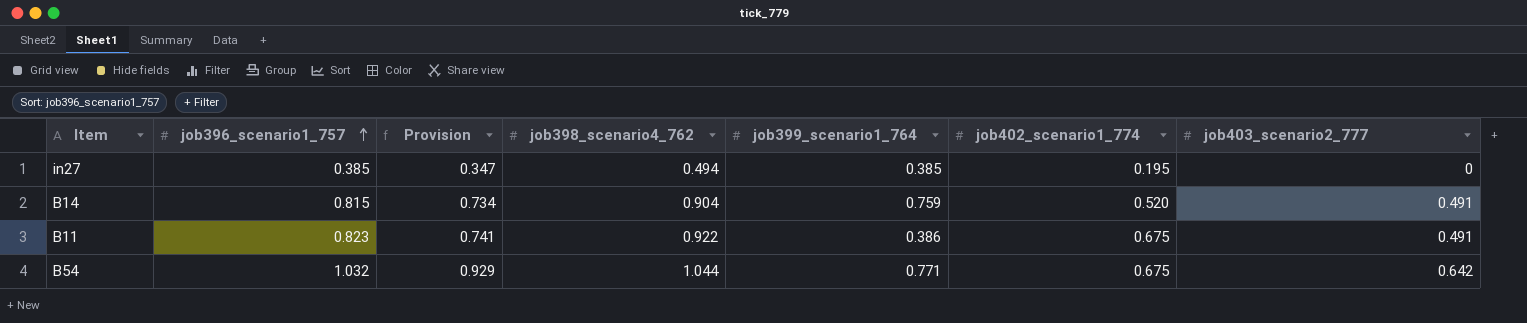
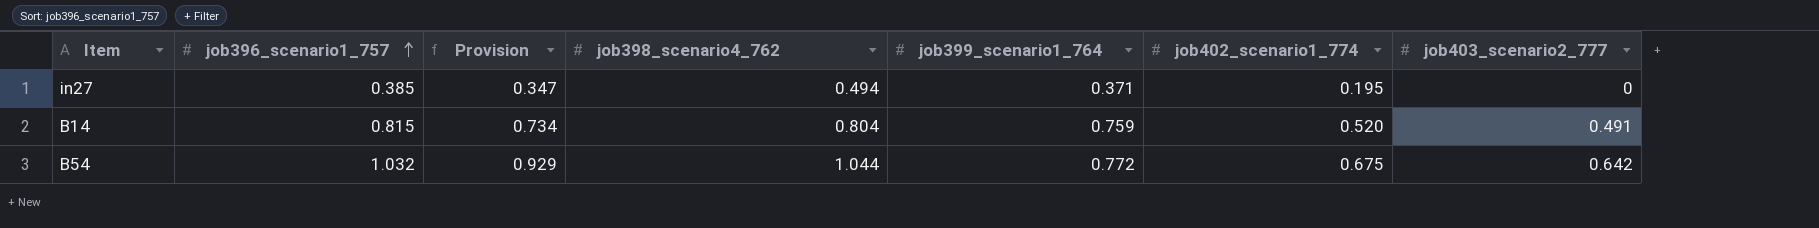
row B11: 0.823 | 0.741 | 0.922 | 0.386 | 0.675 | 0.491 -> none
in27 | job399_scenario1_764: 0.385 -> 0.371
B14 | job398_scenario4_762: 0.904 -> 0.804
B54 | job399_scenario1_764: 0.771 -> 0.772

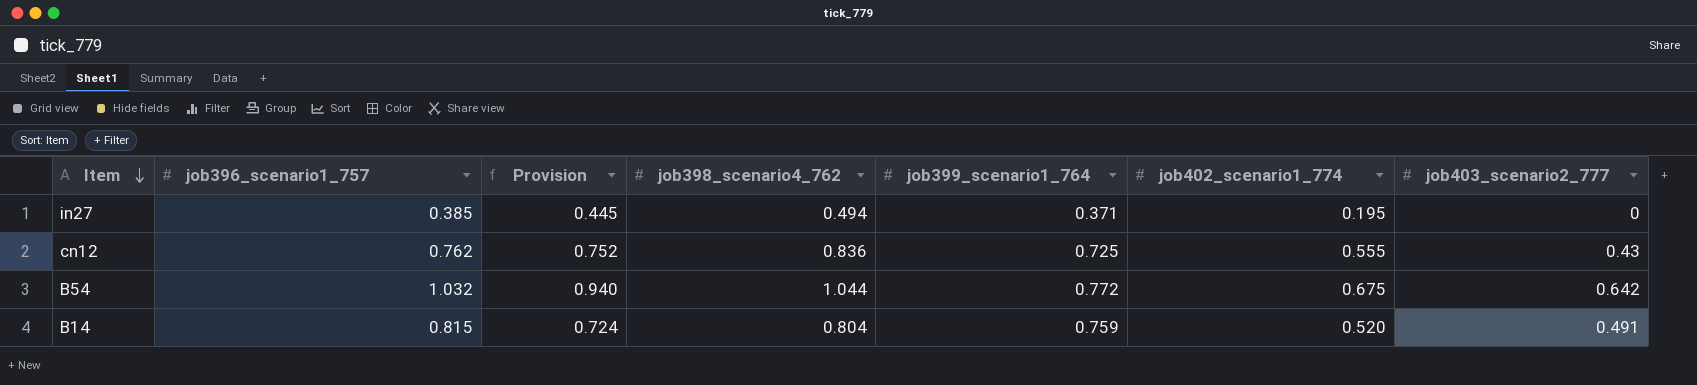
row order: job396_scenario1_757 ascending -> Item descending
column Provision | formula: [job396_scenario1_757] * 0.9 -> [job398_scenario4_762] * 0.9
row cn12: none -> 0.762 | 0.752 | 0.836 | 0.725 | 0.555 | 0.43

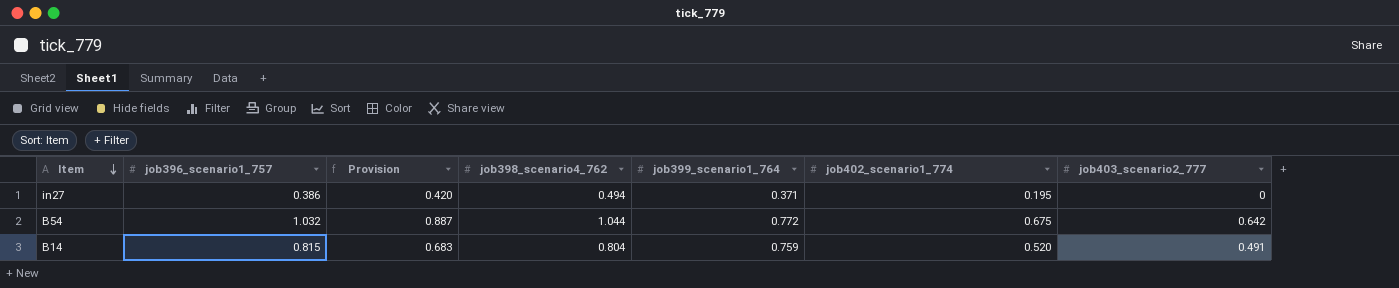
column Provision | formula: [job398_scenario4_762] * 0.9 -> [job398_scenario4_762] * 0.85
row cn12: 0.762 | 0.752 | 0.836 | 0.725 | 0.555 | 0.43 -> none
in27 | job396_scenario1_757: 0.385 -> 0.386

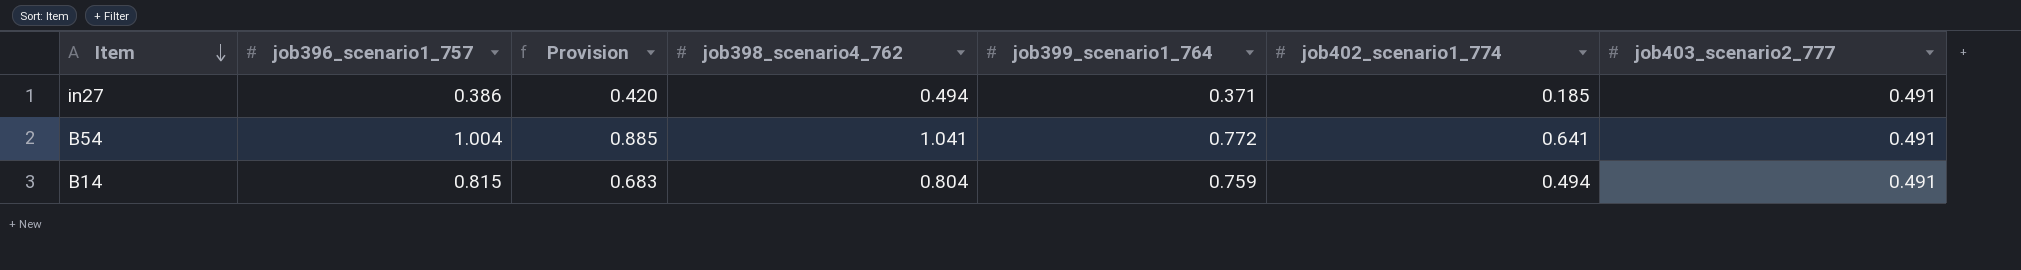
in27 | job402_scenario1_774: 0.195 -> 0.185
in27 | job403_scenario2_777: 0 -> 0.491
B54 | job396_scenario1_757: 1.032 -> 1.004
B54 | Provision: 0.887 -> 0.885
B54 | job398_scenario4_762: 1.044 -> 1.041
B54 | job402_scenario1_774: 0.675 -> 0.641
B54 | job403_scenario2_777: 0.642 -> 0.491
B14 | job402_scenario1_774: 0.520 -> 0.494

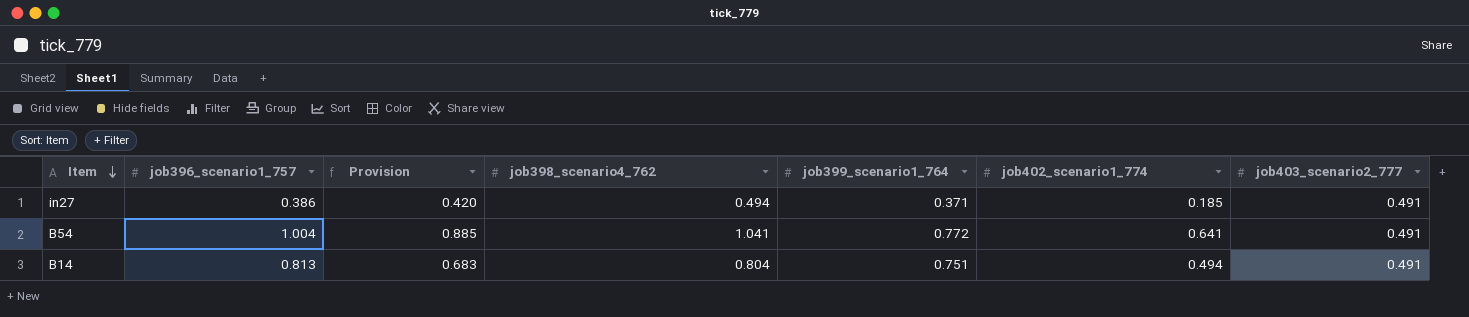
B14 | job396_scenario1_757: 0.815 -> 0.813
B14 | job399_scenario1_764: 0.759 -> 0.751

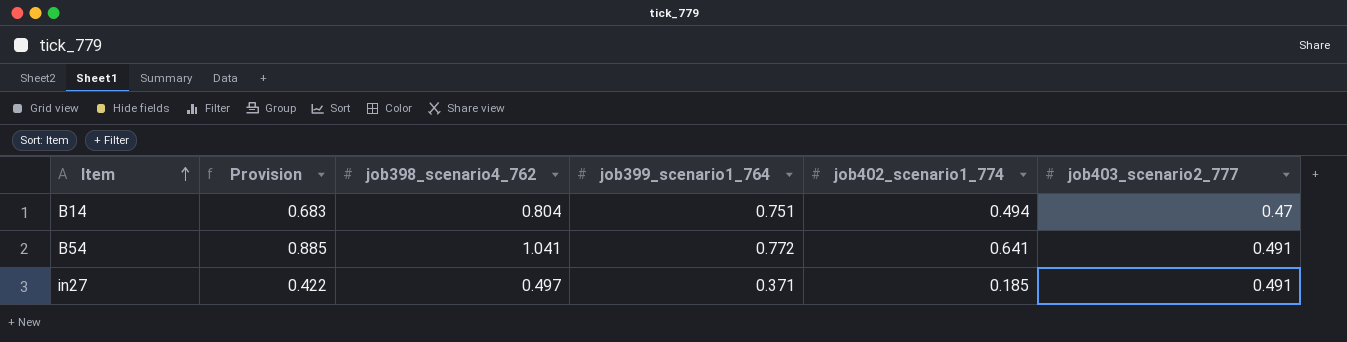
row order: Item descending -> Item ascending
column job396_scenario1_757 | position: 2 -> none
B14 | job403_scenario2_777: 0.491 -> 0.47
in27 | Provision: 0.420 -> 0.422
in27 | job398_scenario4_762: 0.494 -> 0.497

